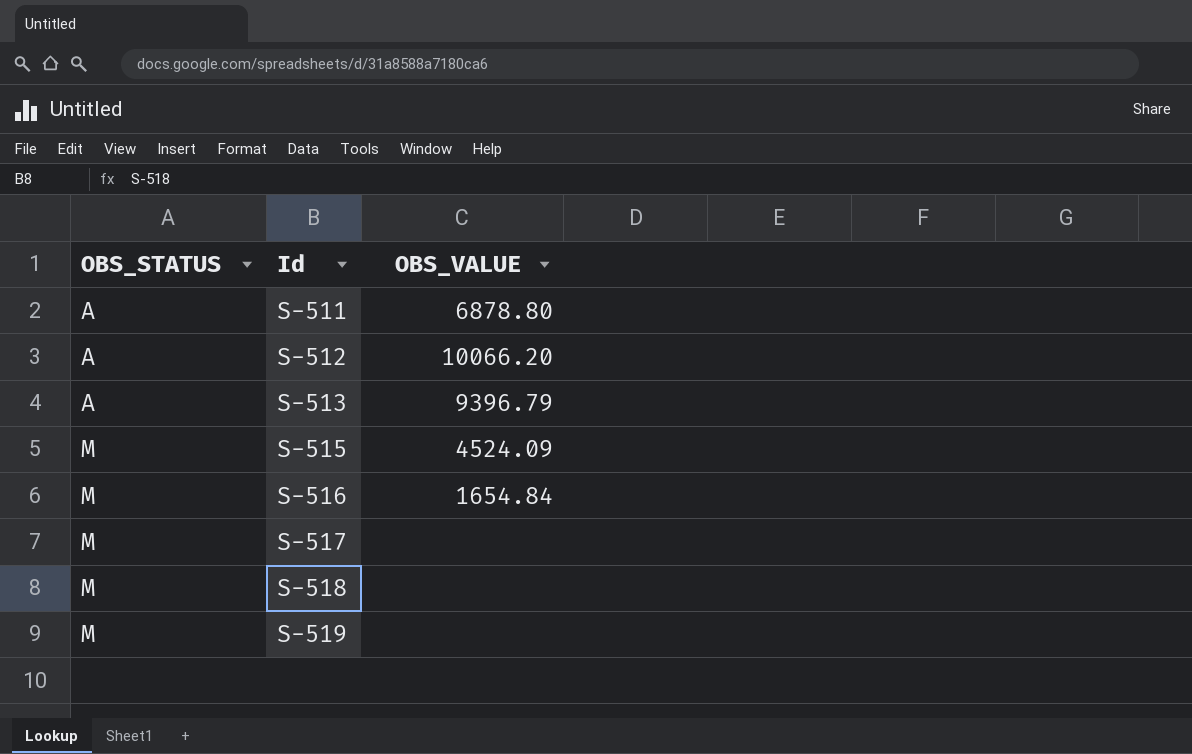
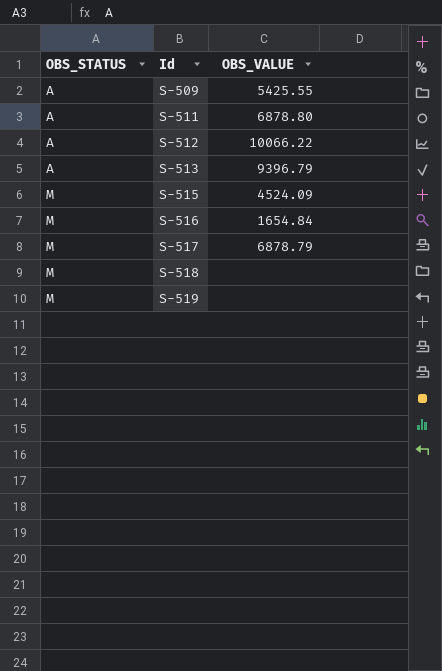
row S-509: none -> A | 5425.55
S-512 | OBS_VALUE: 10066.20 -> 10066.22
S-517 | OBS_VALUE: none -> 6878.79

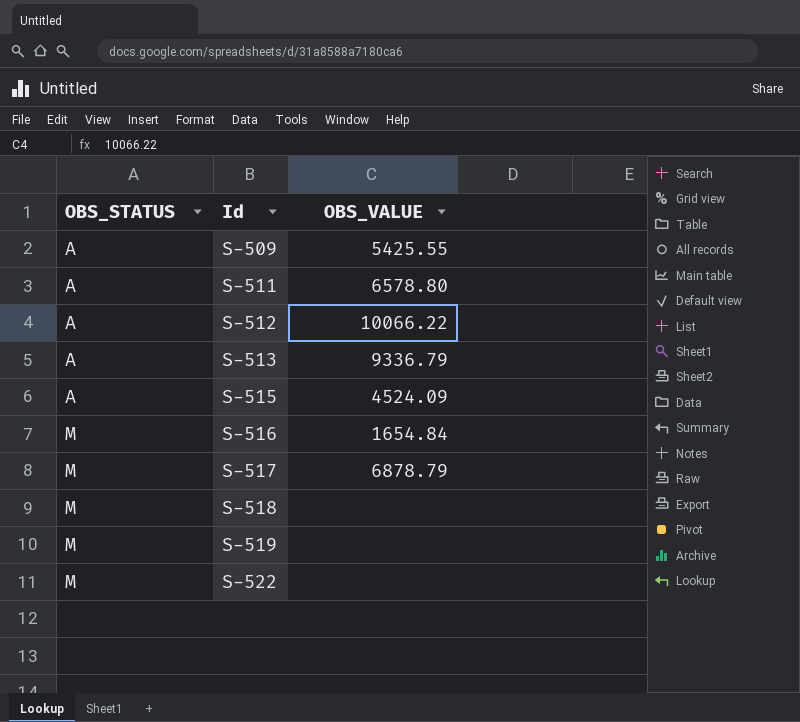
S-511 | OBS_VALUE: 6878.80 -> 6578.80
S-513 | OBS_VALUE: 9396.79 -> 9336.79
S-515 | OBS_STATUS: M -> A
row S-522: none -> M | none

